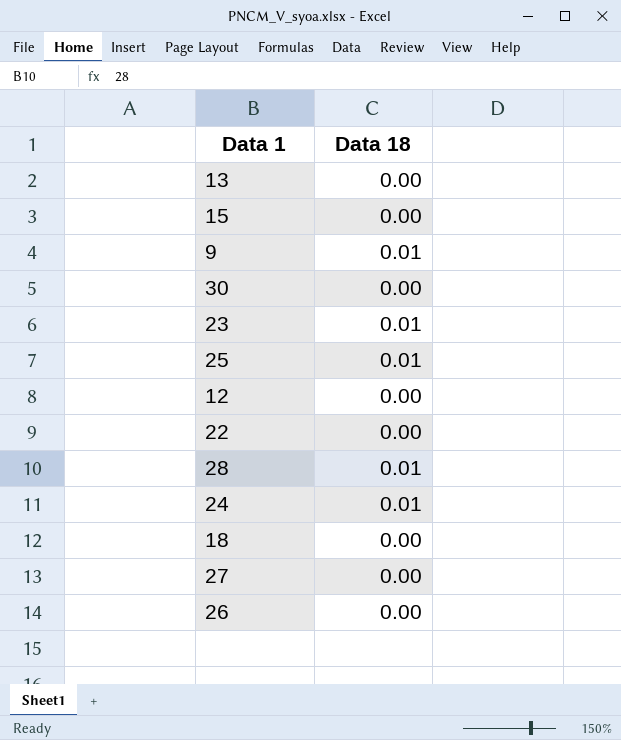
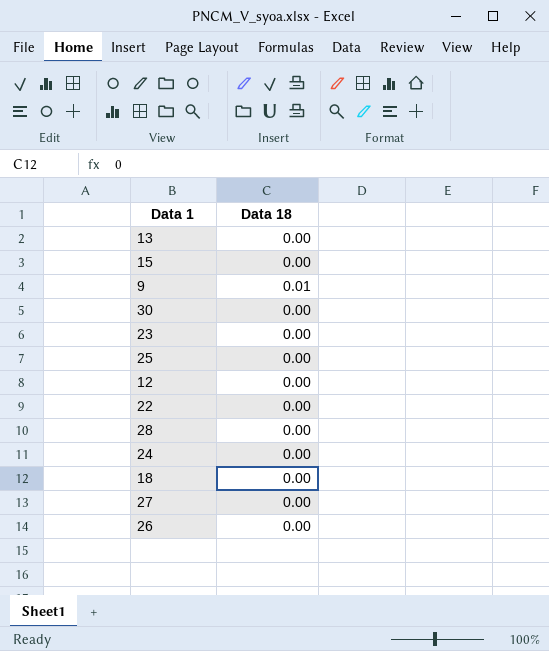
23 | Data 18: 0.01 -> 0.00
25 | Data 18: 0.01 -> 0.00
28 | Data 18: 0.01 -> 0.00
24 | Data 18: 0.01 -> 0.00

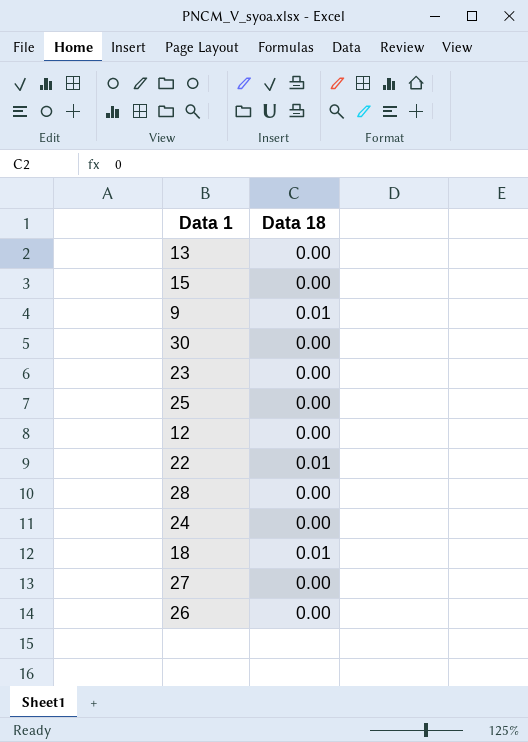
22 | Data 18: 0.00 -> 0.01
18 | Data 18: 0.00 -> 0.01

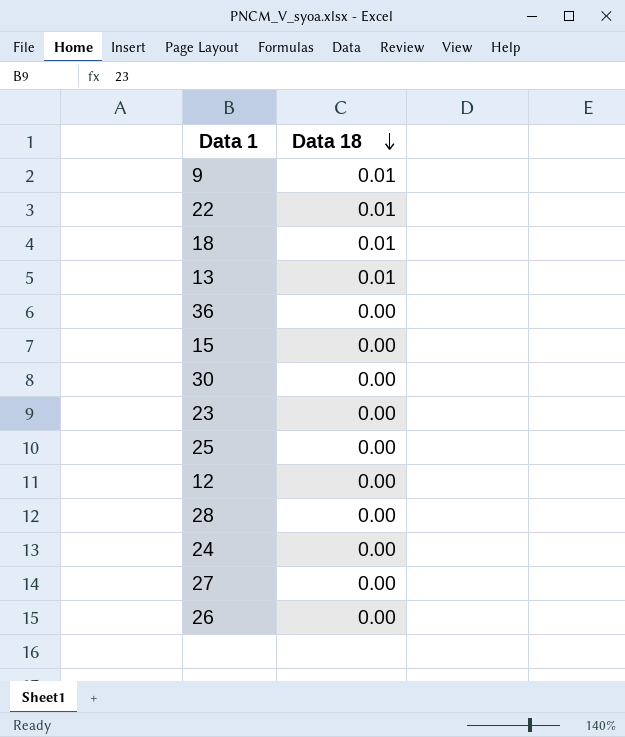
row order: none -> Data 18 descending
13 | Data 18: 0.00 -> 0.01
row 36: none -> 0.00

